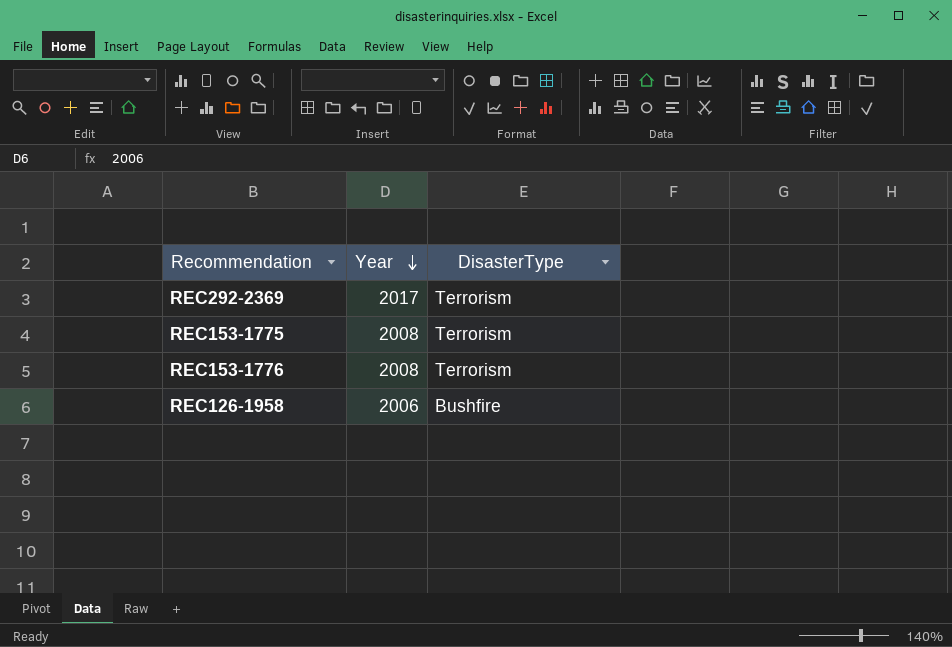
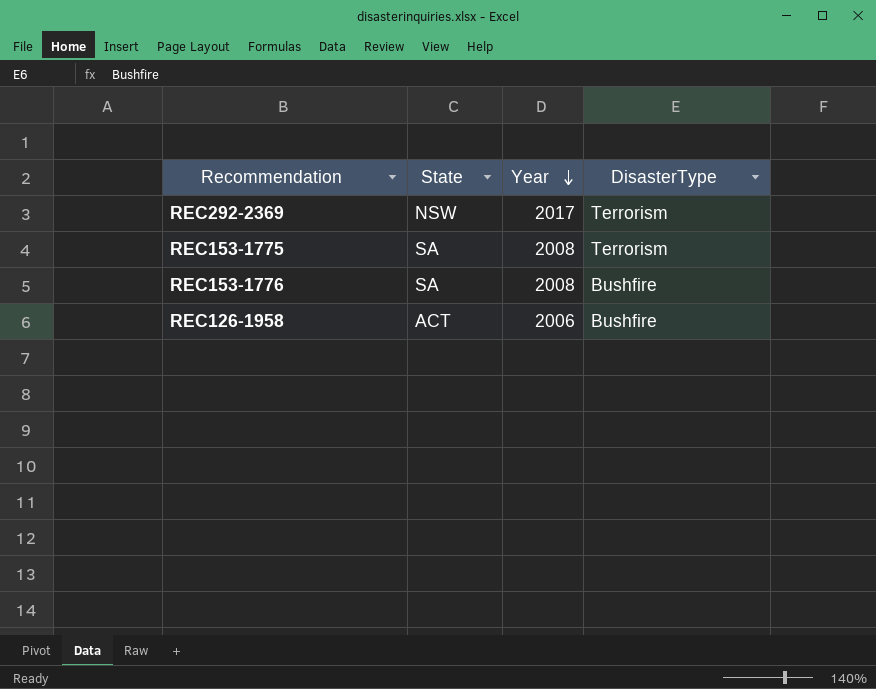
column State | position: none -> 2
REC153-1776 | DisasterType: Terrorism -> Bushfire

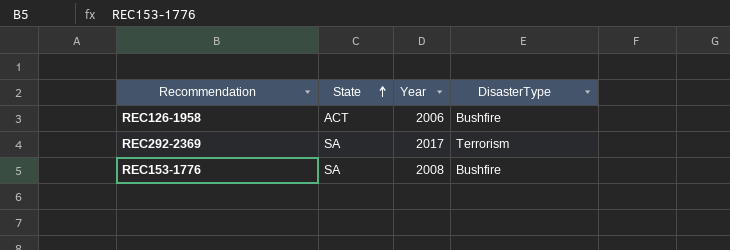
row order: Year descending -> State ascending
row REC153-1775: SA | 2008 | Terrorism -> none
REC292-2369 | State: NSW -> SA

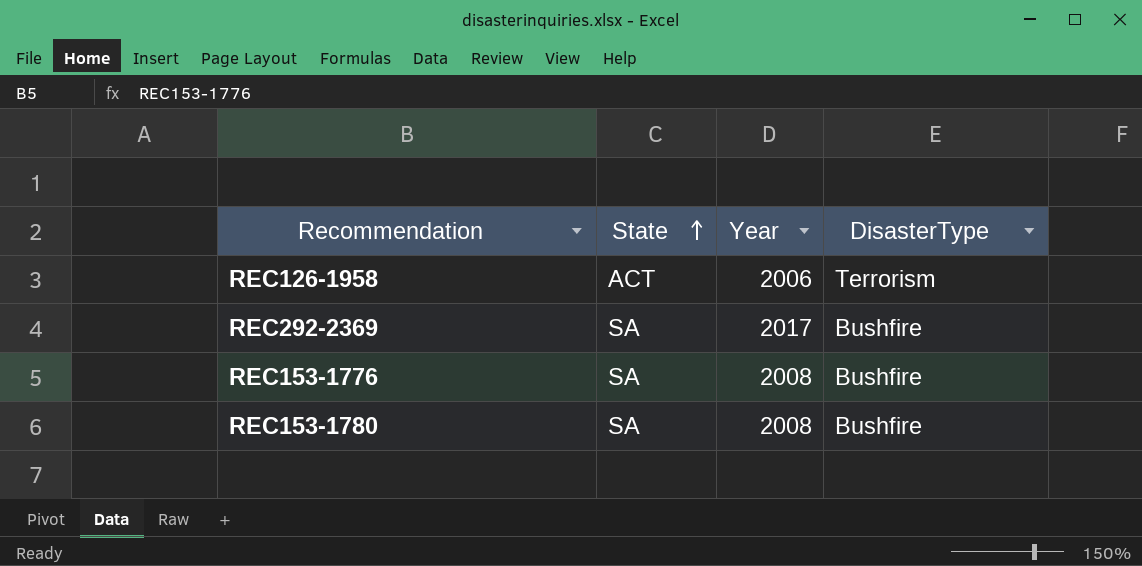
REC126-1958 | DisasterType: Bushfire -> Terrorism
REC292-2369 | DisasterType: Terrorism -> Bushfire
row REC153-1780: none -> SA | 2008 | Bushfire

